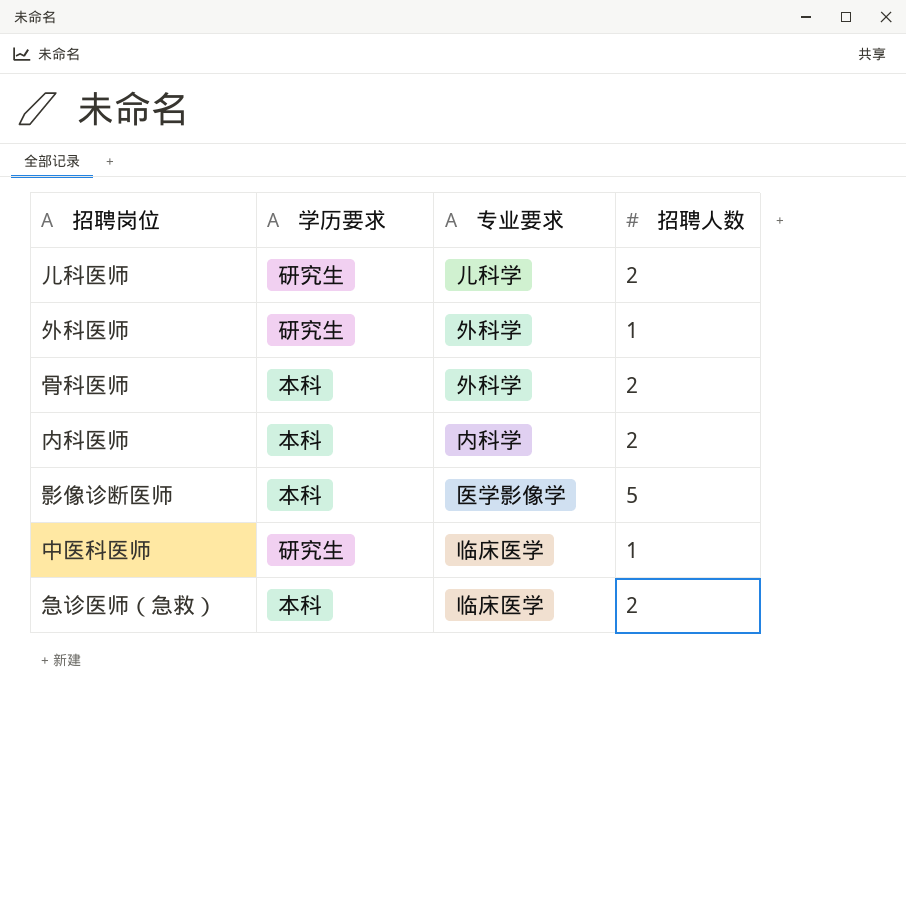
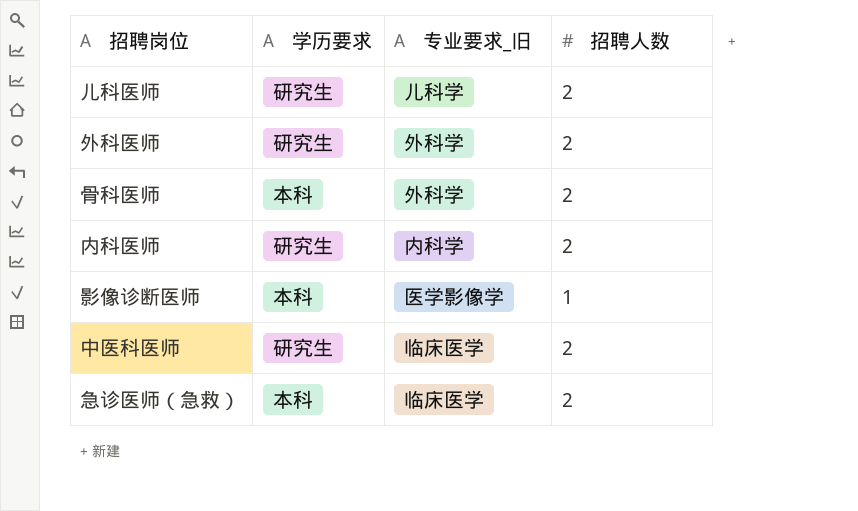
column name: 专业要求 -> 专业要求_旧
外科医师 | 招聘人数: 1 -> 2
内科医师 | 学历要求: 本科 -> 研究生
影像诊断医师 | 招聘人数: 5 -> 1
中医科医师 | 招聘人数: 1 -> 2

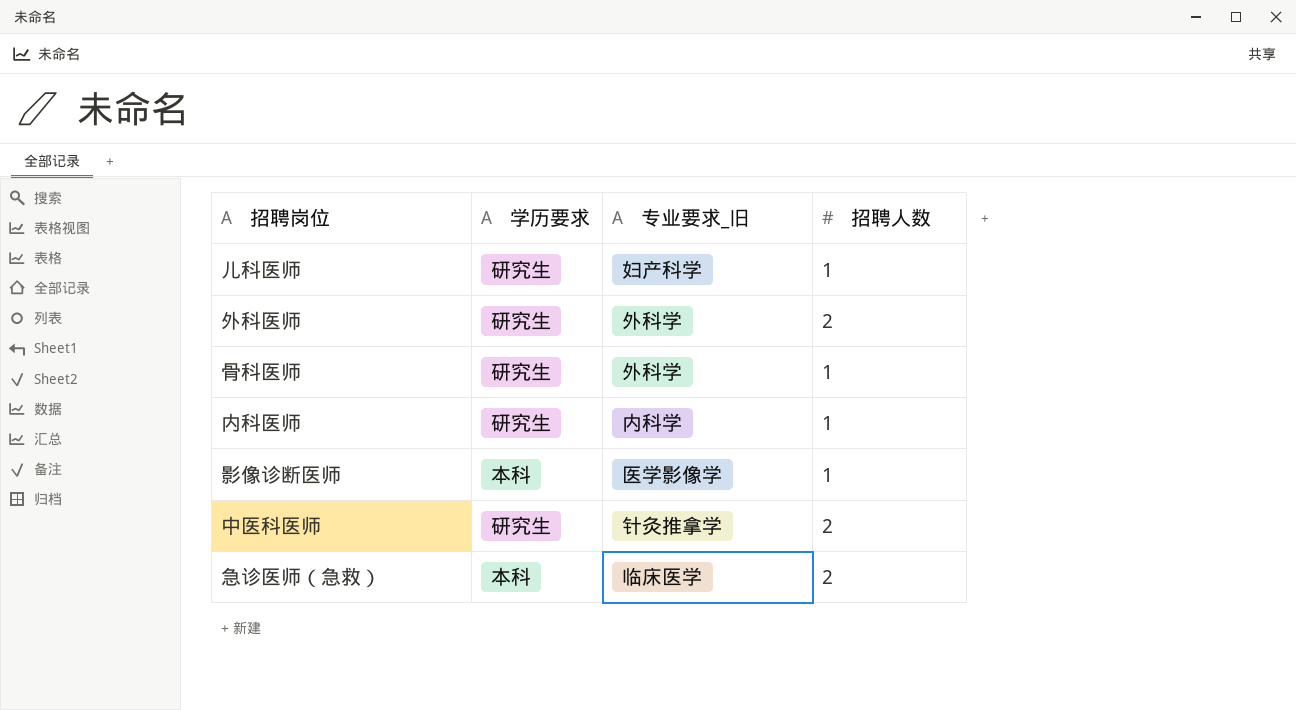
儿科医师 | 专业要求_旧: 儿科学 -> 妇产科学
儿科医师 | 招聘人数: 2 -> 1
骨科医师 | 学历要求: 本科 -> 研究生
骨科医师 | 招聘人数: 2 -> 1
内科医师 | 招聘人数: 2 -> 1
中医科医师 | 专业要求_旧: 临床医学 -> 针灸推拿学

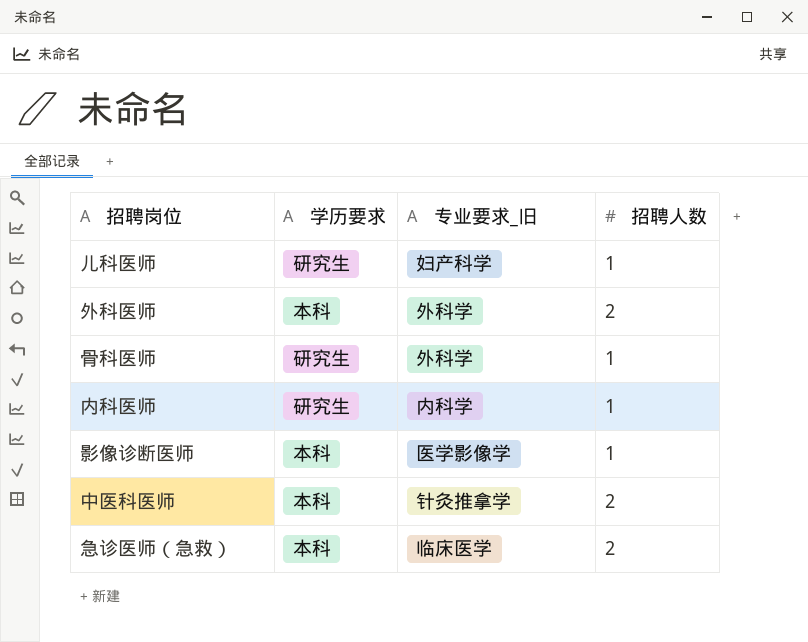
外科医师 | 学历要求: 研究生 -> 本科
中医科医师 | 学历要求: 研究生 -> 本科

